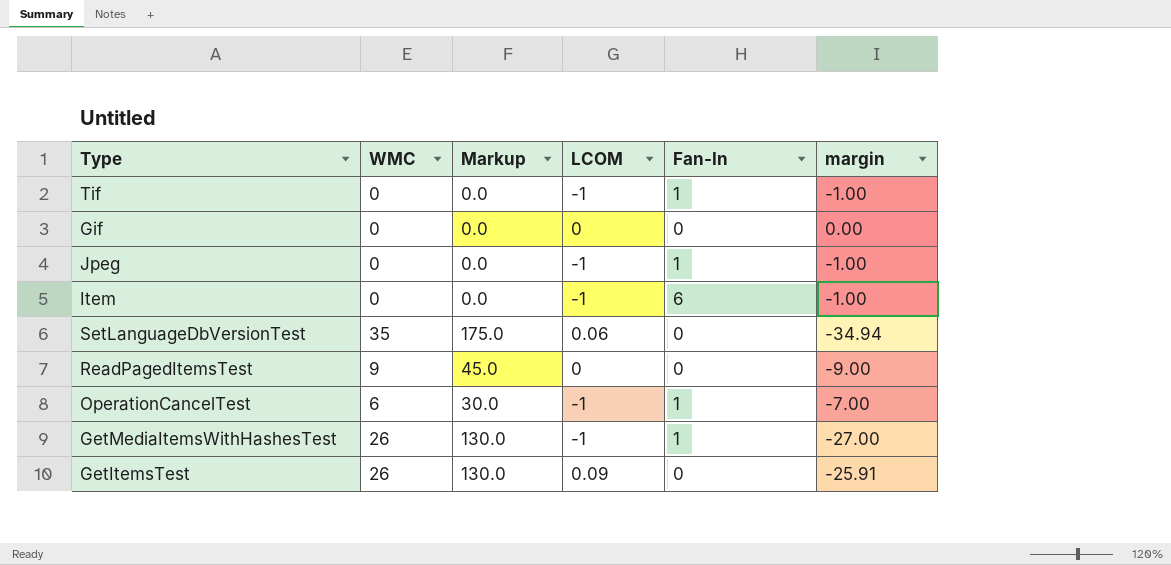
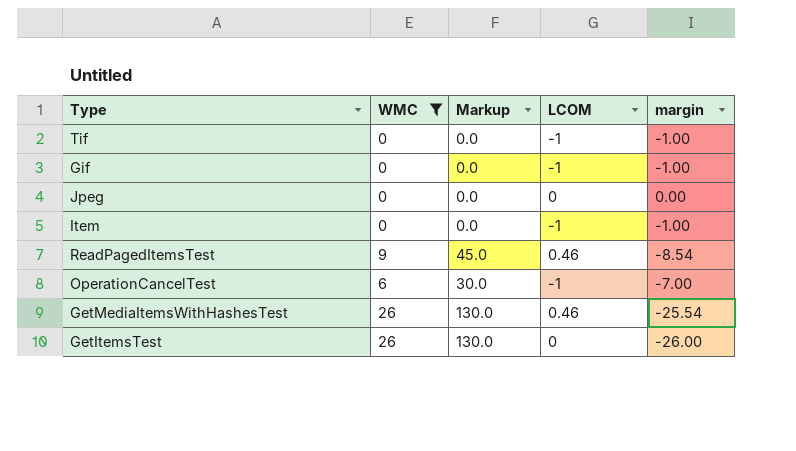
filter: none -> WMC != 35
column Fan-In | position: 5 -> none
Gif | LCOM: 0 -> -1
Gif | margin: 0.00 -> -1.00
Jpeg | LCOM: -1 -> 0
Jpeg | margin: -1.00 -> 0.00
ReadPagedItemsTest | LCOM: 0 -> 0.46
ReadPagedItemsTest | margin: -9.00 -> -8.54
GetMediaItemsWithHashesTest | LCOM: -1 -> 0.46
GetMediaItemsWithHashesTest | margin: -27.00 -> -25.54
GetItemsTest | LCOM: 0.09 -> 0
GetItemsTest | margin: -25.91 -> -26.00

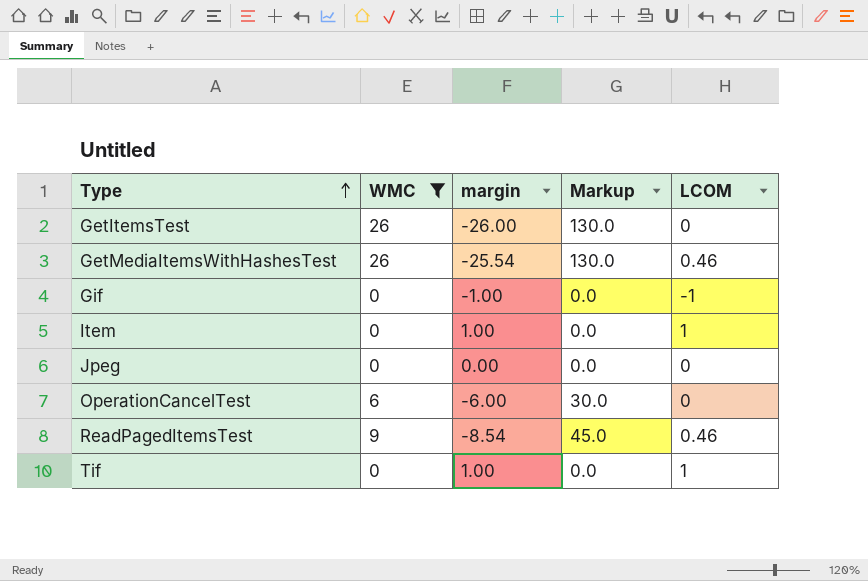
row order: none -> Type ascending
column margin | position: 5 -> 3
Item | margin: -1.00 -> 1.00
Item | LCOM: -1 -> 1
OperationCancelTest | margin: -7.00 -> -6.00
OperationCancelTest | LCOM: -1 -> 0
Tif | margin: -1.00 -> 1.00
Tif | LCOM: -1 -> 1

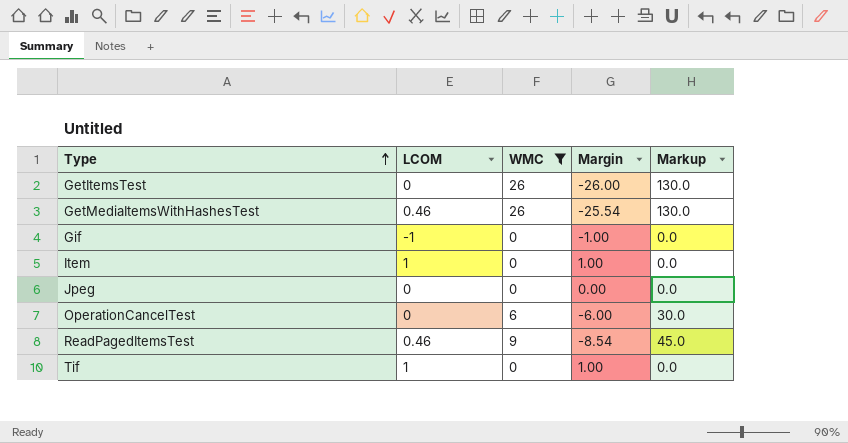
column LCOM | position: 5 -> 2
column name: margin -> Margin

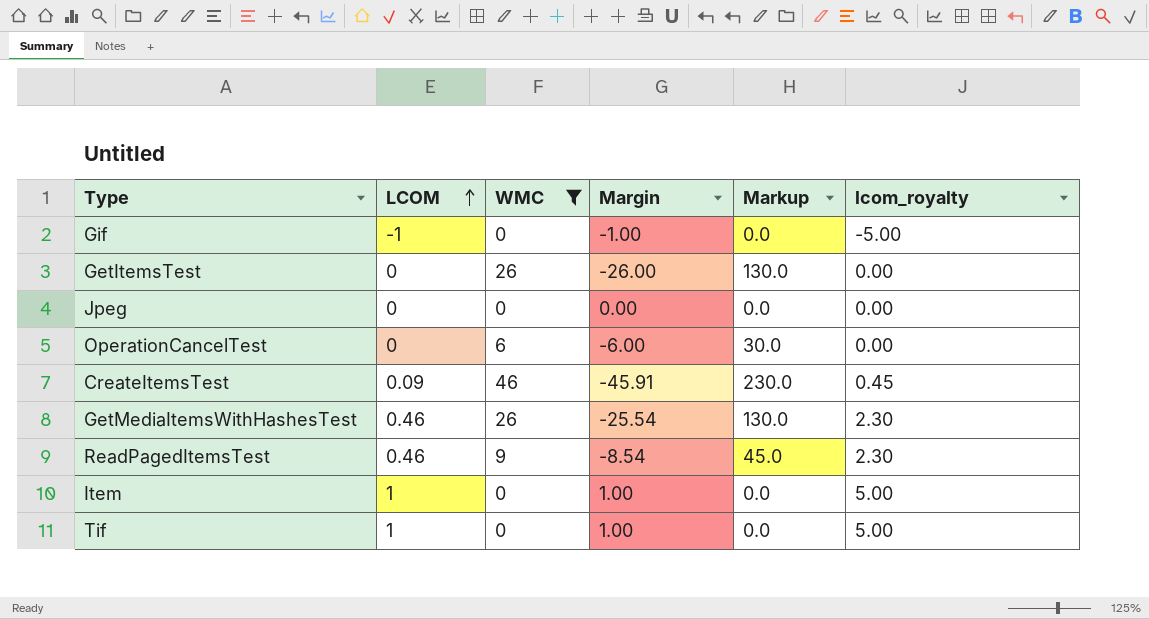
row order: Type ascending -> LCOM ascending
column lcom_royalty | formula: none -> [LCOM] * 5
row CreateItemsTest: none -> 0.09 | 46 | -45.91 | 230.0 | 0.45

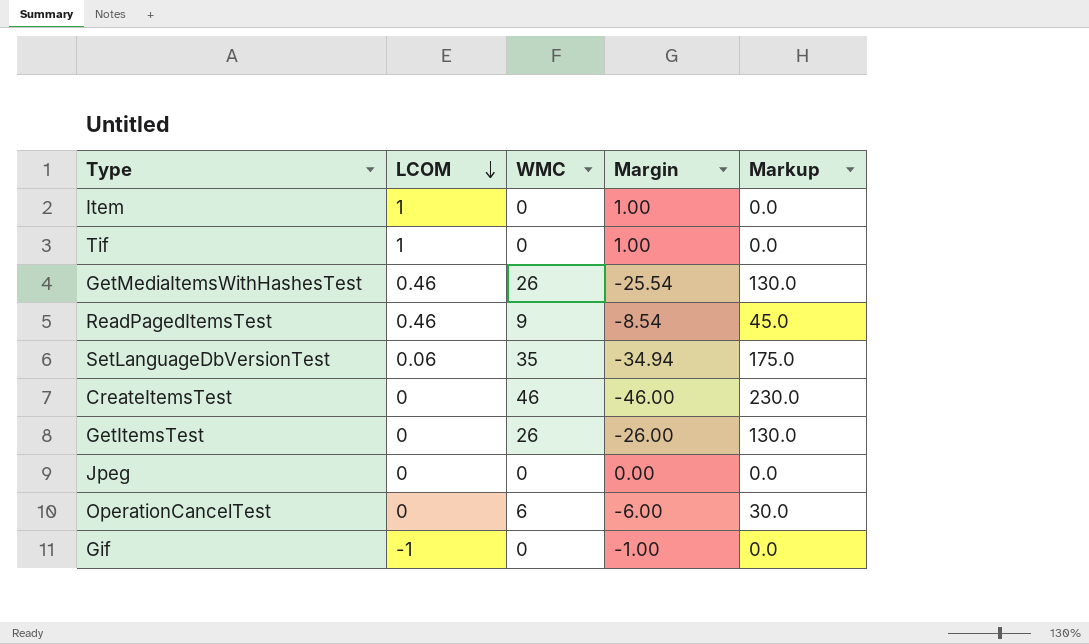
filter: WMC != 35 -> none
row order: LCOM ascending -> LCOM descending
column lcom_royalty | formula: [LCOM] * 5 -> none
CreateItemsTest | LCOM: 0.09 -> 0
CreateItemsTest | Margin: -45.91 -> -46.00

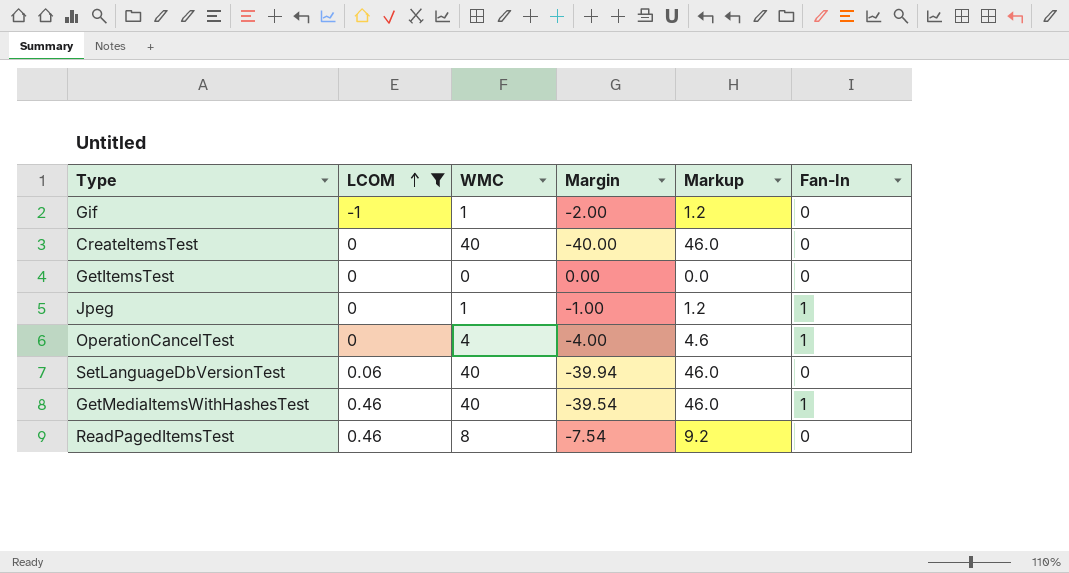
filter: none -> LCOM != 1
row order: LCOM descending -> LCOM ascending
column Markup | formula: [WMC] * 5 -> [WMC] * 1.15
column Fan-In | position: none -> 6
Gif | WMC: 0 -> 1
Gif | Margin: -1.00 -> -2.00
CreateItemsTest | WMC: 46 -> 40
CreateItemsTest | Margin: -46.00 -> -40.00
GetItemsTest | WMC: 26 -> 0
GetItemsTest | Margin: -26.00 -> 0.00
Jpeg | WMC: 0 -> 1
Jpeg | Margin: 0.00 -> -1.00
OperationCancelTest | WMC: 6 -> 4
OperationCancelTest | Margin: -6.00 -> -4.00
SetLanguageDbVersionTest | WMC: 35 -> 40
SetLanguageDbVersionTest | Margin: -34.94 -> -39.94
GetMediaItemsWithHashesTest | WMC: 26 -> 40
GetMediaItemsWithHashesTest | Margin: -25.54 -> -39.54
ReadPagedItemsTest | WMC: 9 -> 8
ReadPagedItemsTest | Margin: -8.54 -> -7.54

